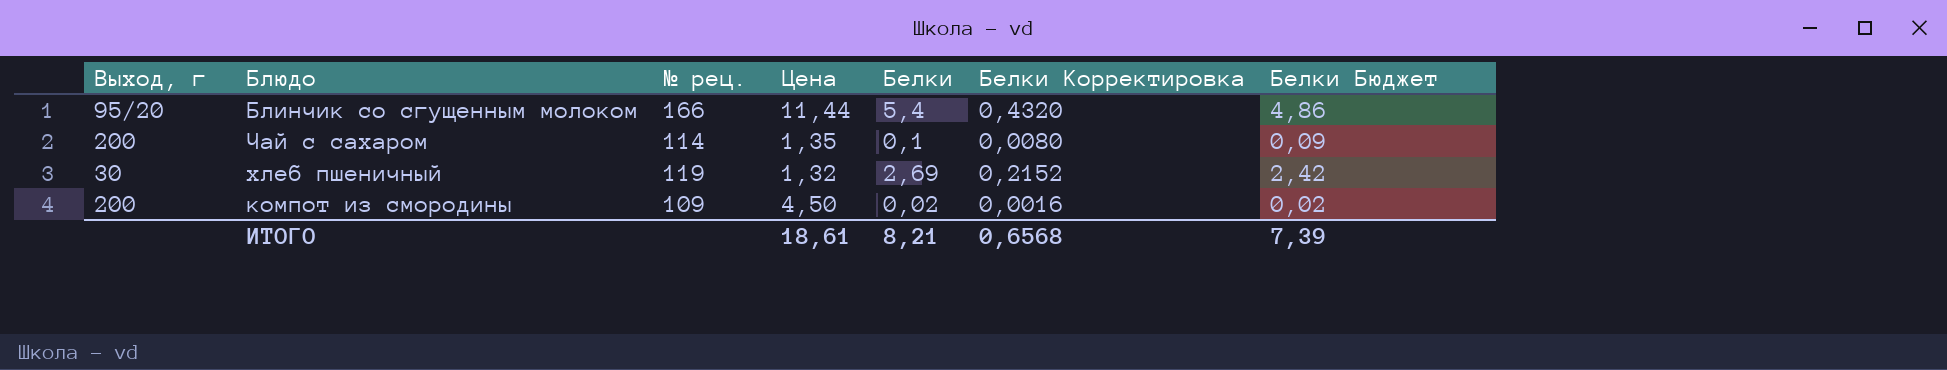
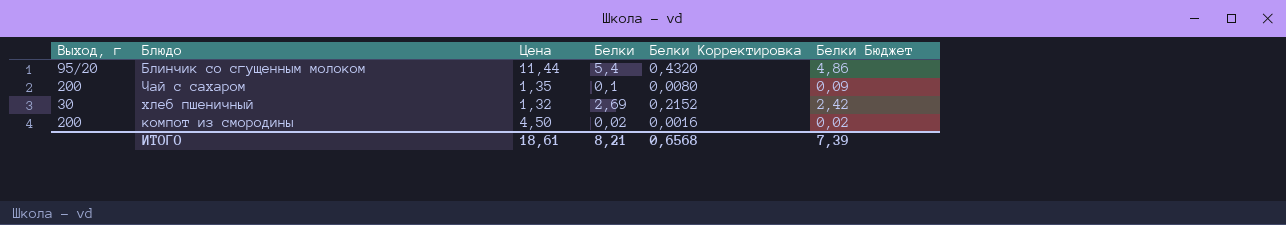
column № рец. | position: 3 -> none

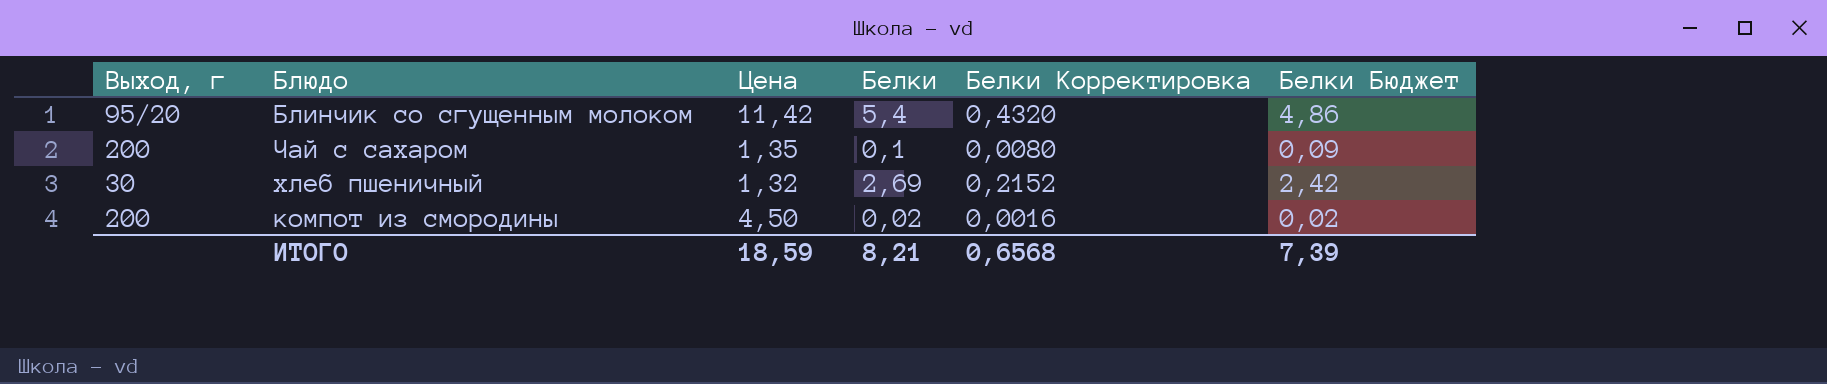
Блинчик со сгущенным молоком | Цена: 11,44 -> 11,42
ИТОГО | Цена: 18,61 -> 18,59

